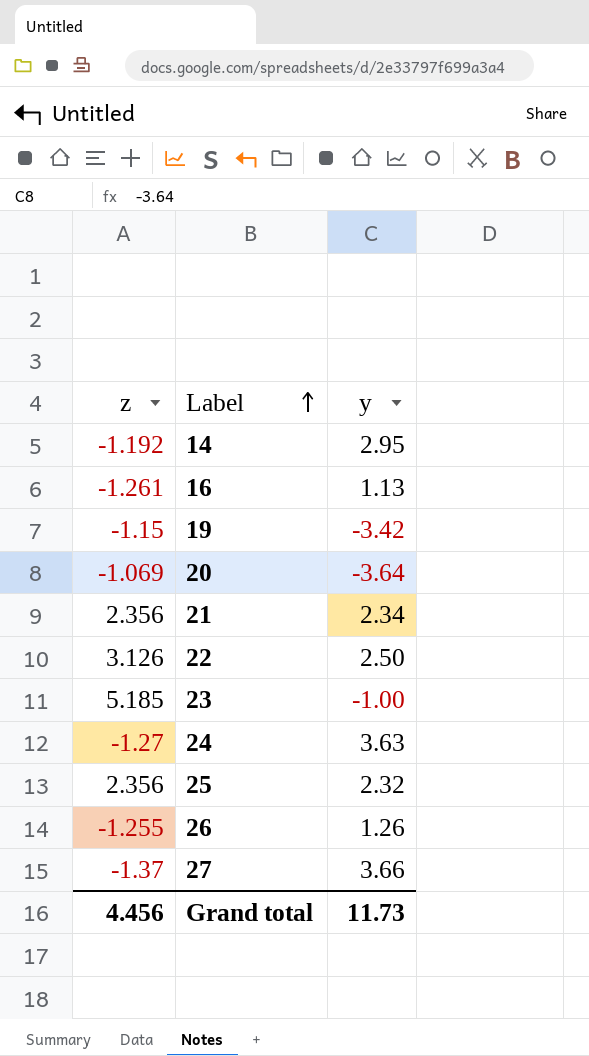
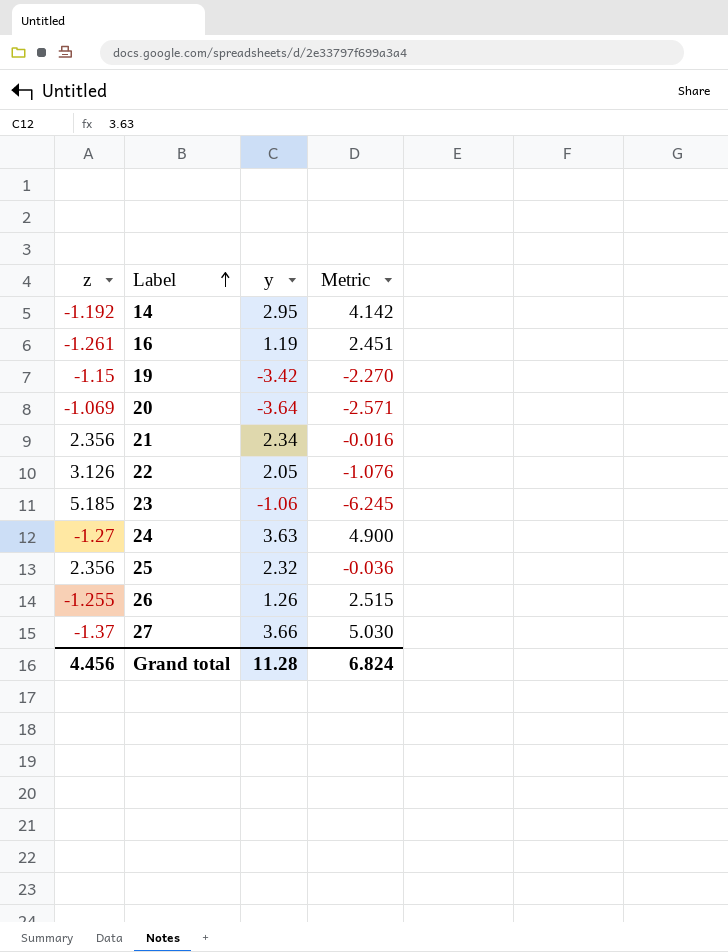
column Metric | formula: none -> [y] - [z]
16 | y: 1.13 -> 1.19
22 | y: 2.50 -> 2.05
23 | y: -1.00 -> -1.06
Grand total | y: 11.73 -> 11.28

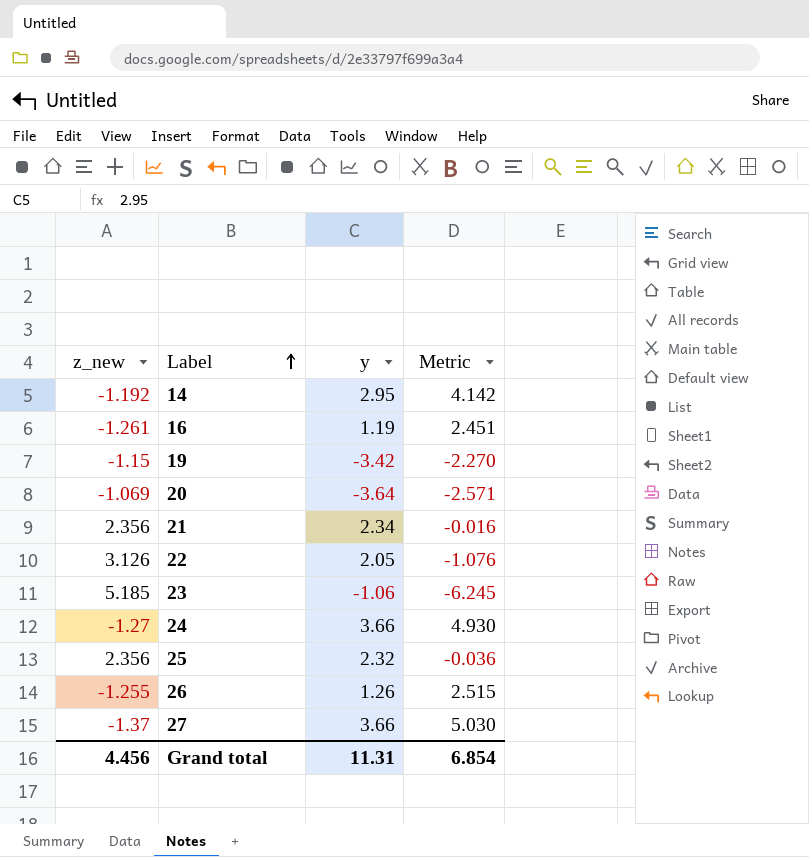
column name: z -> z_new
24 | y: 3.63 -> 3.66
24 | Metric: 4.900 -> 4.930
Grand total | y: 11.28 -> 11.31
Grand total | Metric: 6.824 -> 6.854

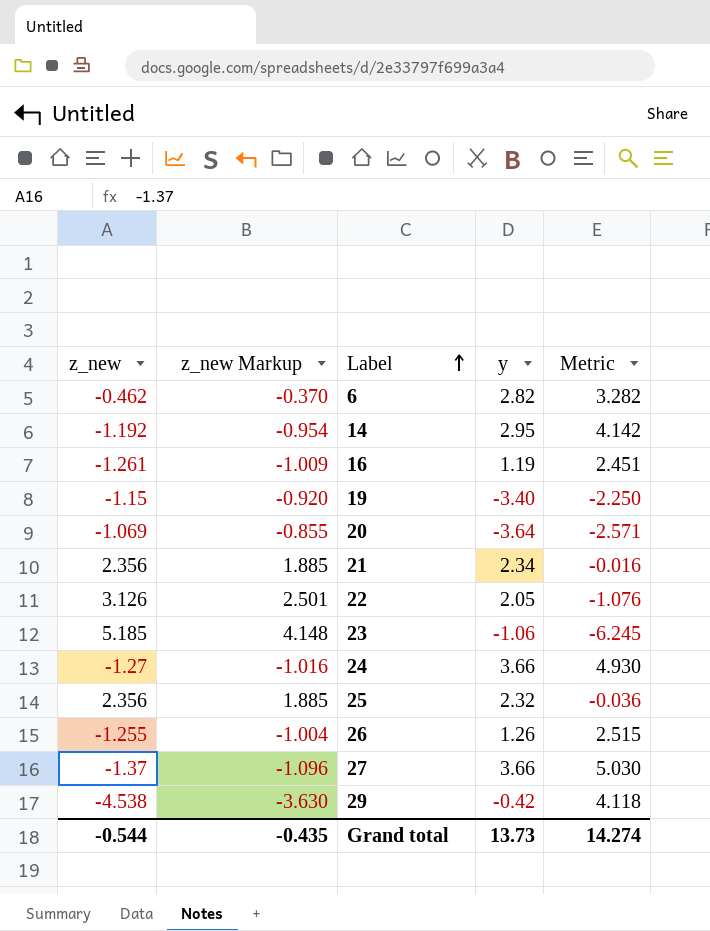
column z_new Markup | formula: none -> [z_new] * 0.8
row 6: none -> -0.462 | -0.370 | 2.82 | 3.282
19 | y: -3.42 -> -3.40
19 | Metric: -2.270 -> -2.250
row 29: none -> -4.538 | -3.630 | -0.42 | 4.118
Grand total | z_new: 4.456 -> -0.544
Grand total | y: 11.31 -> 13.73
Grand total | Metric: 6.854 -> 14.274

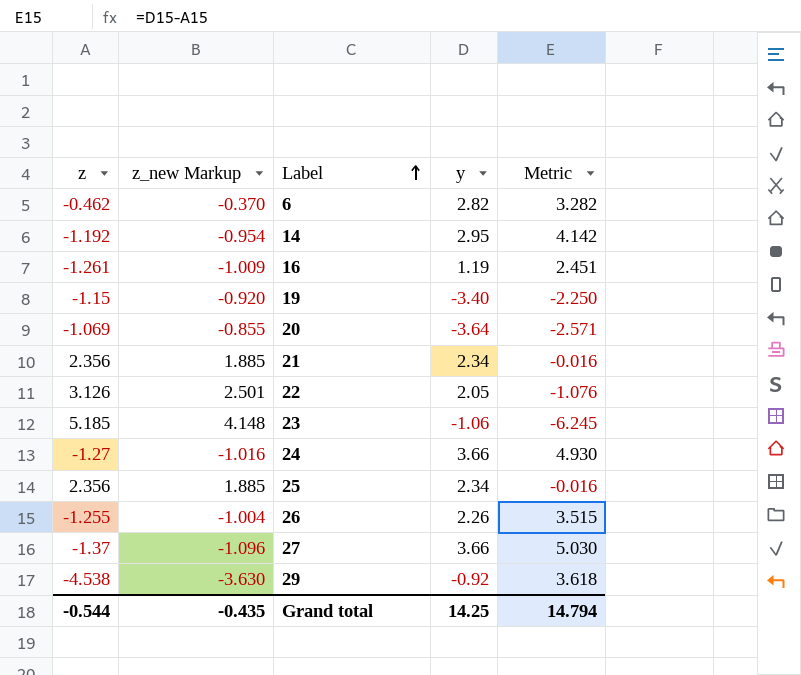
column name: z_new -> z
25 | y: 2.32 -> 2.34
25 | Metric: -0.036 -> -0.016
26 | y: 1.26 -> 2.26
26 | Metric: 2.515 -> 3.515
29 | y: -0.42 -> -0.92
29 | Metric: 4.118 -> 3.618
Grand total | y: 13.73 -> 14.25
Grand total | Metric: 14.274 -> 14.794

